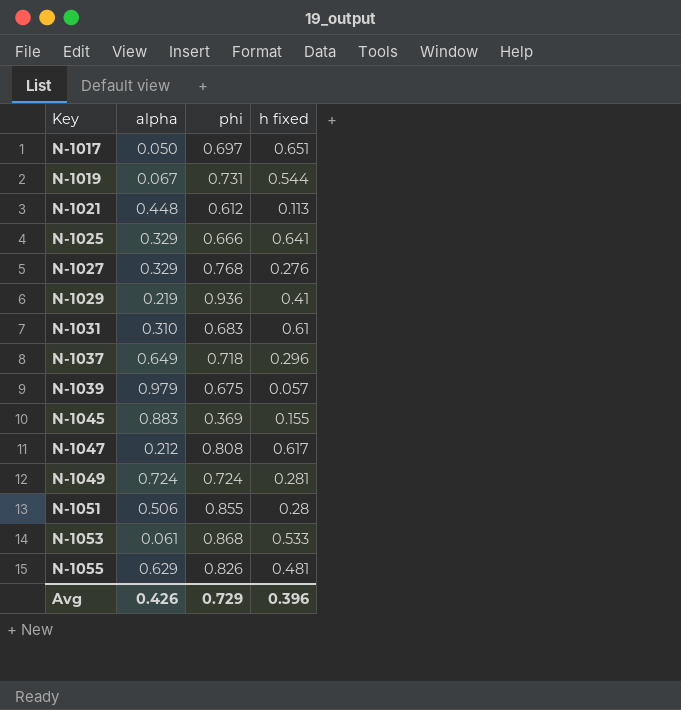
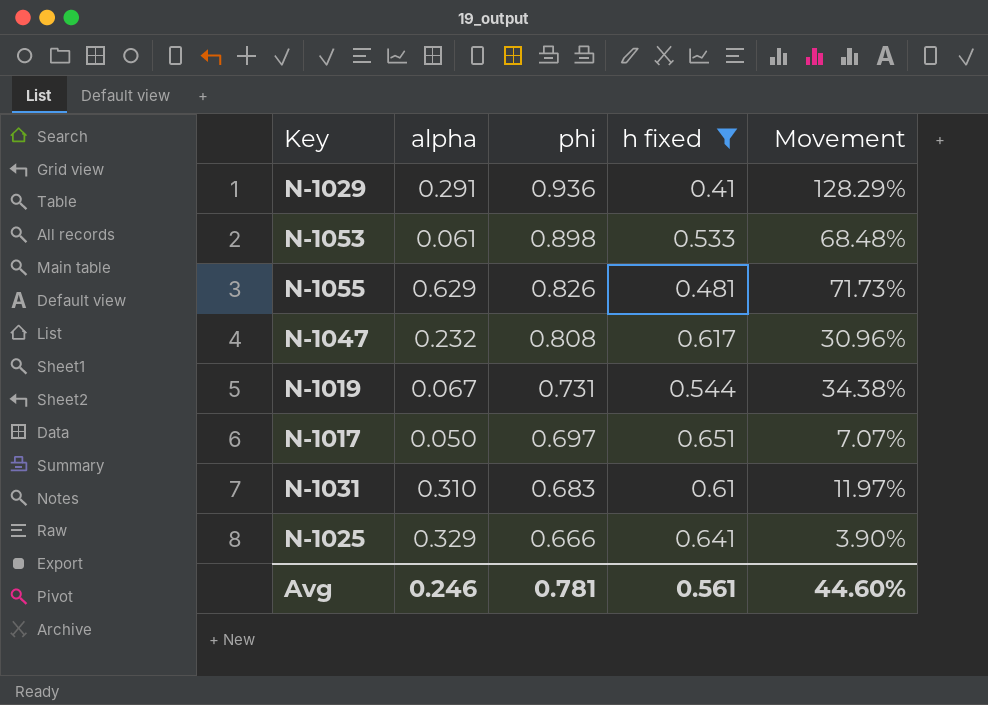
filter: none -> h fixed >= 0.41
row order: Key ascending -> phi descending
column Movement | formula: none -> ([phi] - [h fixed]) / [h fixed]
N-1029 | alpha: 0.219 -> 0.291
N-1053 | phi: 0.868 -> 0.898
N-1047 | alpha: 0.212 -> 0.232
Avg | alpha: 0.426 -> 0.246
Avg | phi: 0.729 -> 0.781
Avg | h fixed: 0.396 -> 0.561

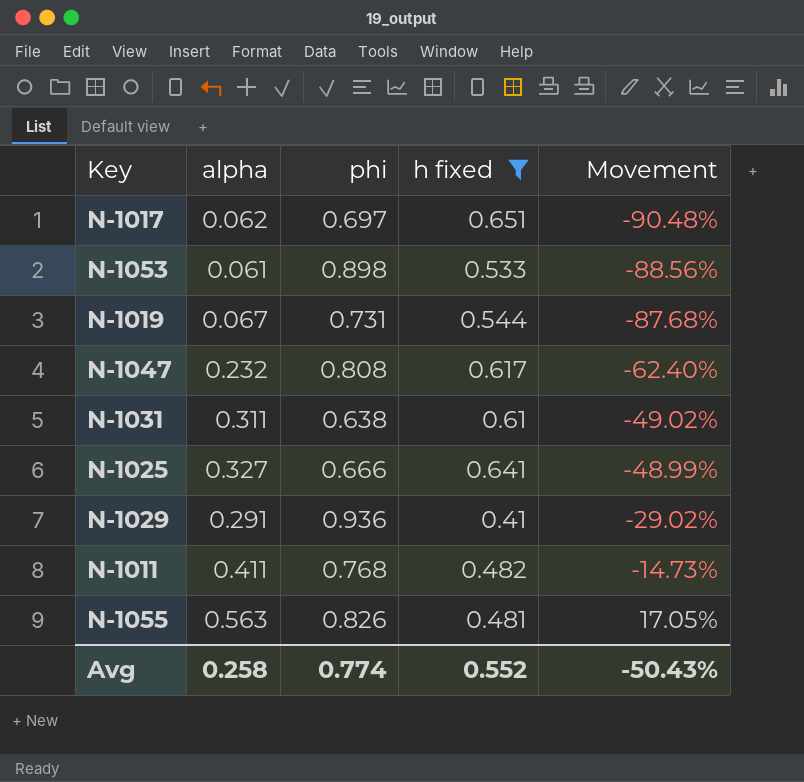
row order: phi descending -> Movement ascending
column Movement | formula: ([phi] - [h fixed]) / [h fixed] -> ([alpha] - [h fixed]) / [h fixed]
N-1017 | alpha: 0.050 -> 0.062
N-1031 | alpha: 0.310 -> 0.311
N-1031 | phi: 0.683 -> 0.638
N-1025 | alpha: 0.329 -> 0.327
row N-1011: none -> 0.411 | 0.768 | 0.482 | -14.73%
N-1055 | alpha: 0.629 -> 0.563
Avg | alpha: 0.246 -> 0.258
Avg | phi: 0.781 -> 0.774
Avg | h fixed: 0.561 -> 0.552
Avg | Movement: 44.60% -> -50.43%

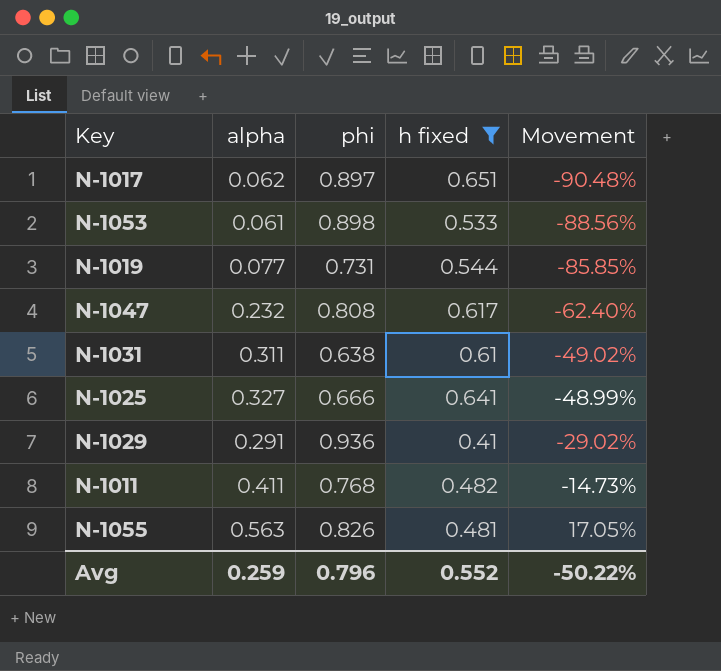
N-1017 | phi: 0.697 -> 0.897
N-1019 | alpha: 0.067 -> 0.077
N-1019 | Movement: -87.68% -> -85.85%
Avg | alpha: 0.258 -> 0.259
Avg | phi: 0.774 -> 0.796
Avg | Movement: -50.43% -> -50.22%

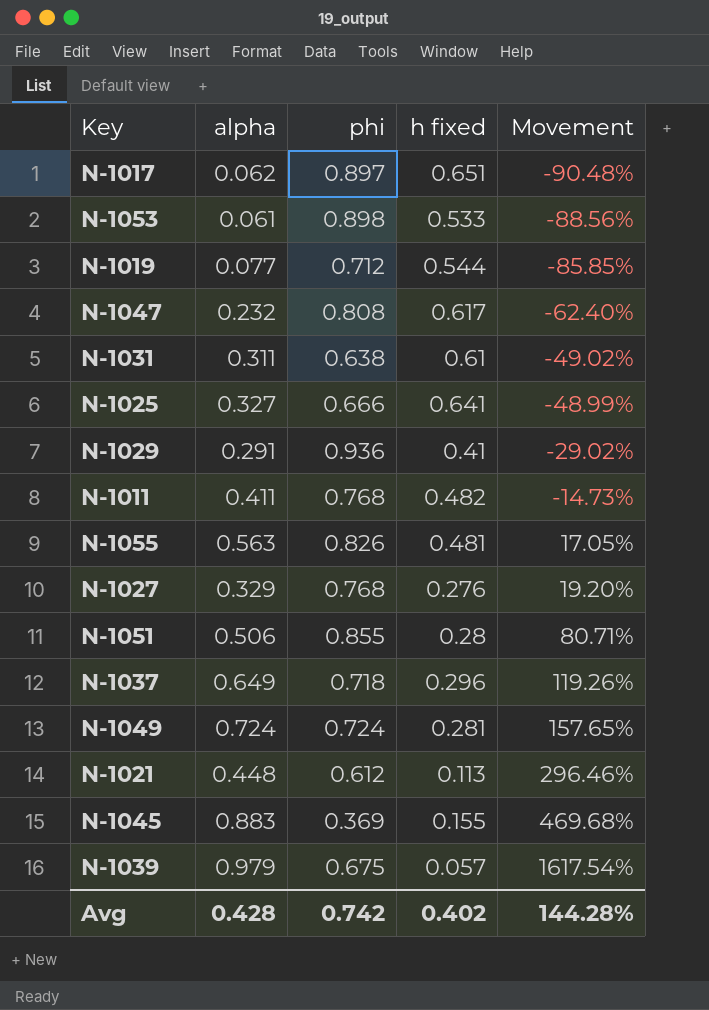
filter: h fixed >= 0.41 -> none
N-1019 | phi: 0.731 -> 0.712
Avg | alpha: 0.259 -> 0.428
Avg | phi: 0.796 -> 0.742
Avg | h fixed: 0.552 -> 0.402
Avg | Movement: -50.22% -> 144.28%

